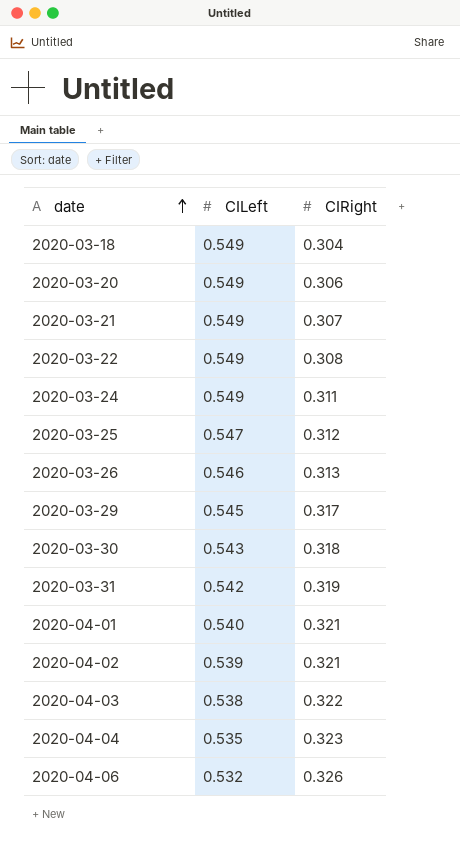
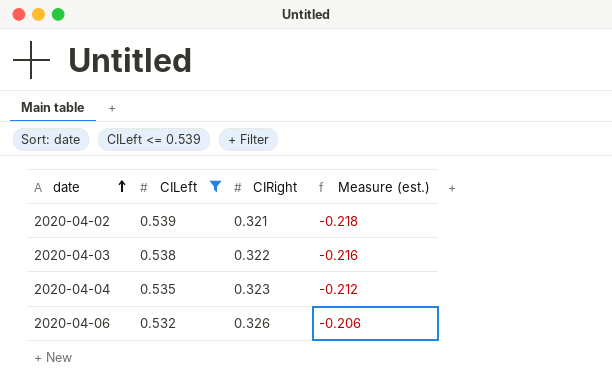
filter: none -> CILeft <= 0.539
column Measure (est.) | formula: none -> [CIRight] - [CILeft]

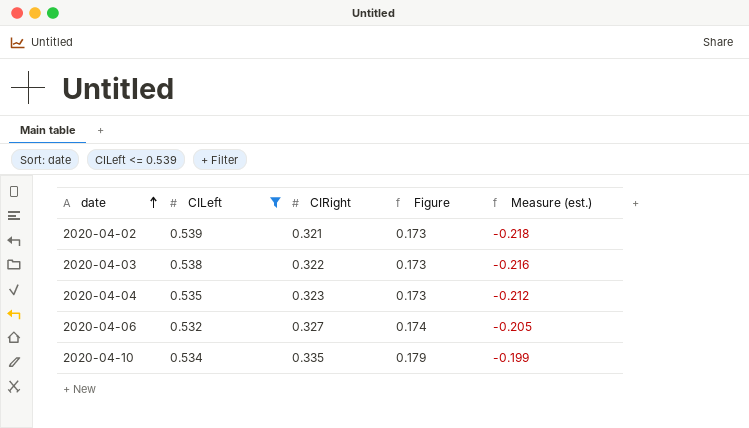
column Figure | formula: none -> [CILeft] * [CIRight]
2020-04-06 | CIRight: 0.326 -> 0.327
2020-04-06 | Measure (est.): -0.206 -> -0.205
row 2020-04-10: none -> 0.534 | 0.335 | 0.179 | -0.199

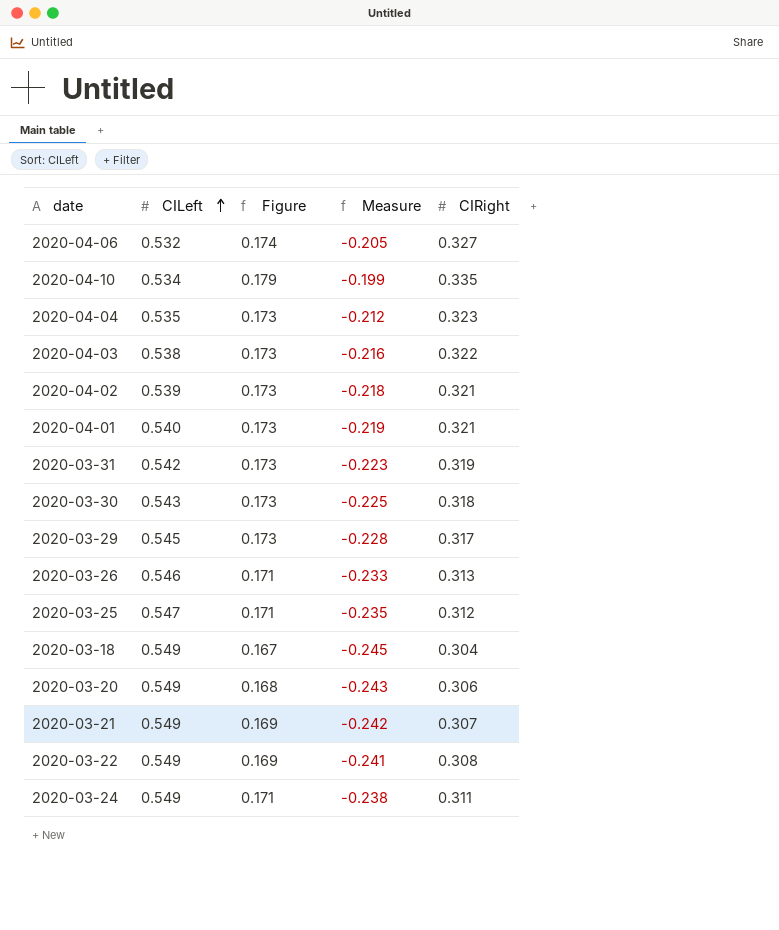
filter: CILeft <= 0.539 -> none
row order: date ascending -> CILeft ascending
column name: Measure (est.) -> Measure
column CIRight | position: 3 -> 5

